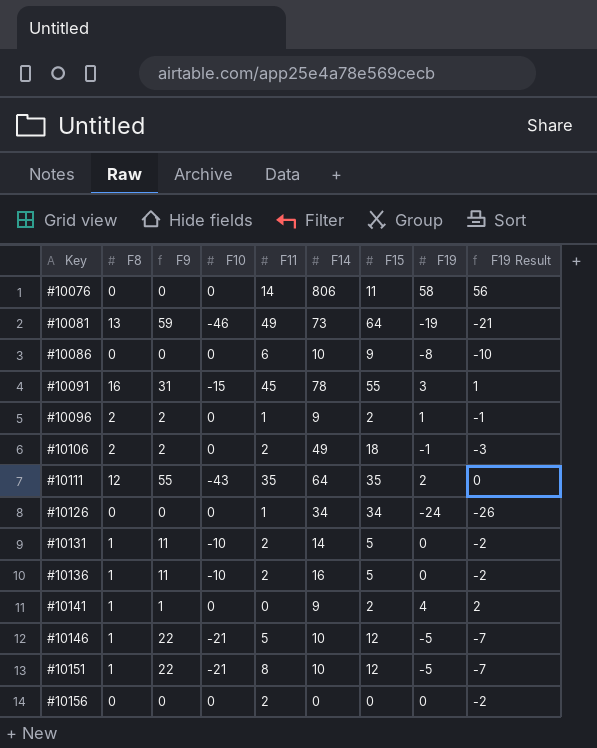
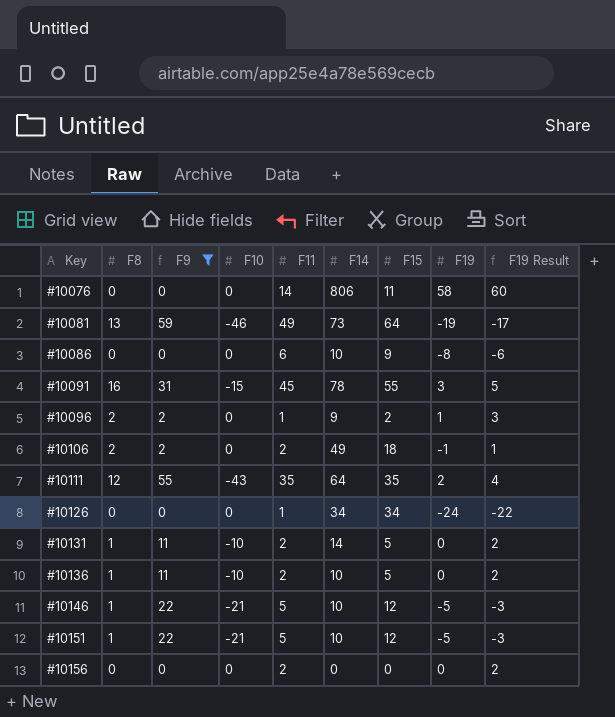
filter: none -> F9 != 1
column F19 Result | formula: [F19] - 2 -> [F19] + 2
#10136 | F14: 16 -> 10
#10151 | F11: 8 -> 5

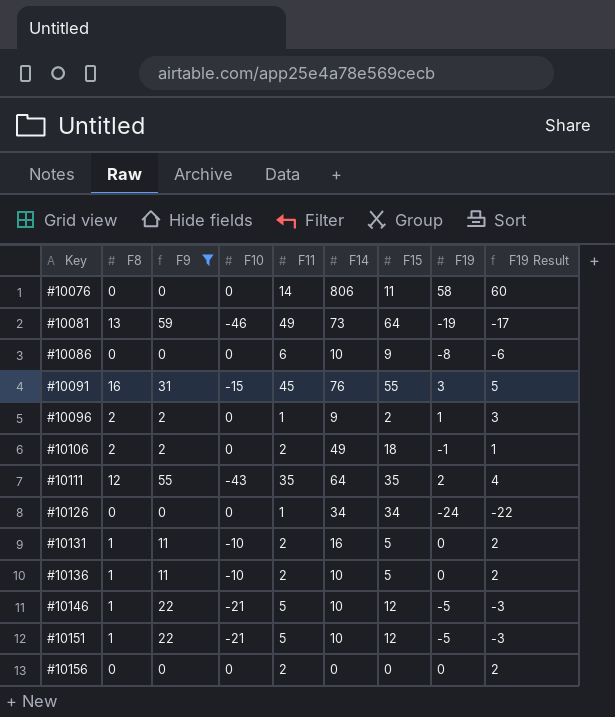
#10091 | F14: 78 -> 76
#10131 | F14: 14 -> 16

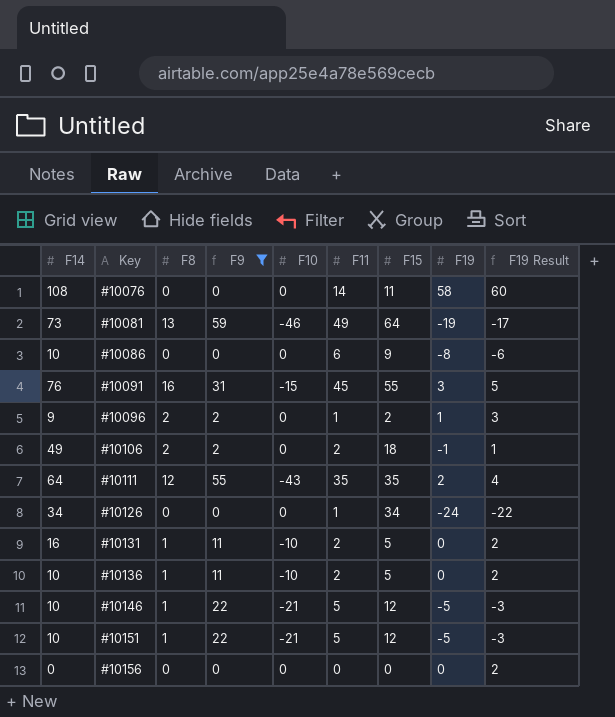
column F14 | position: 6 -> 1
#10076 | F14: 806 -> 108
#10156 | F11: 2 -> 0

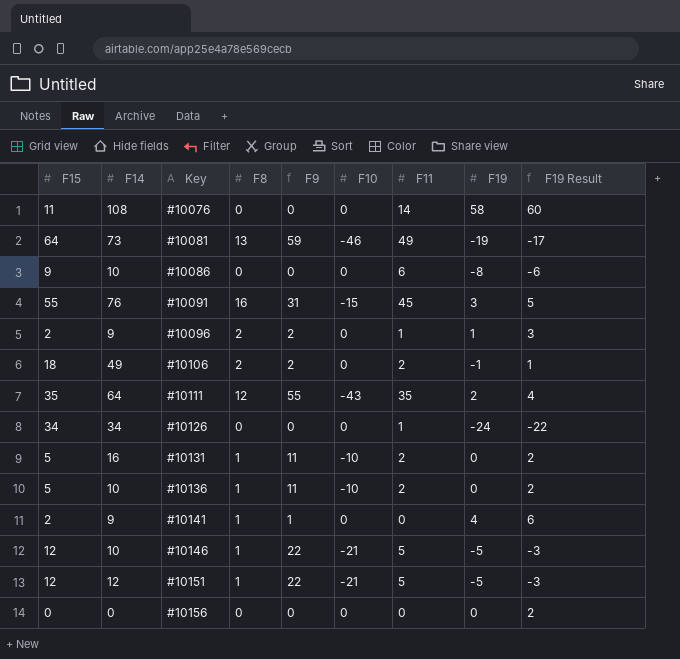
filter: F9 != 1 -> none
column F15 | position: 7 -> 1
#10151 | F14: 10 -> 12

